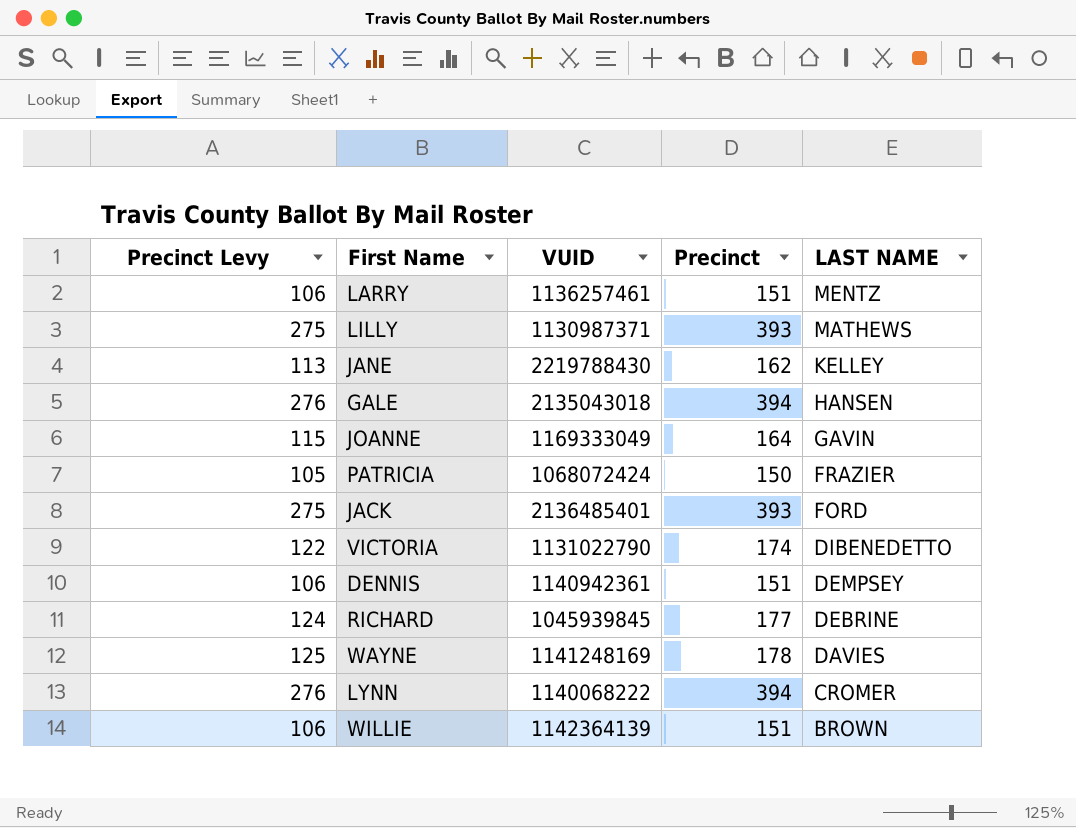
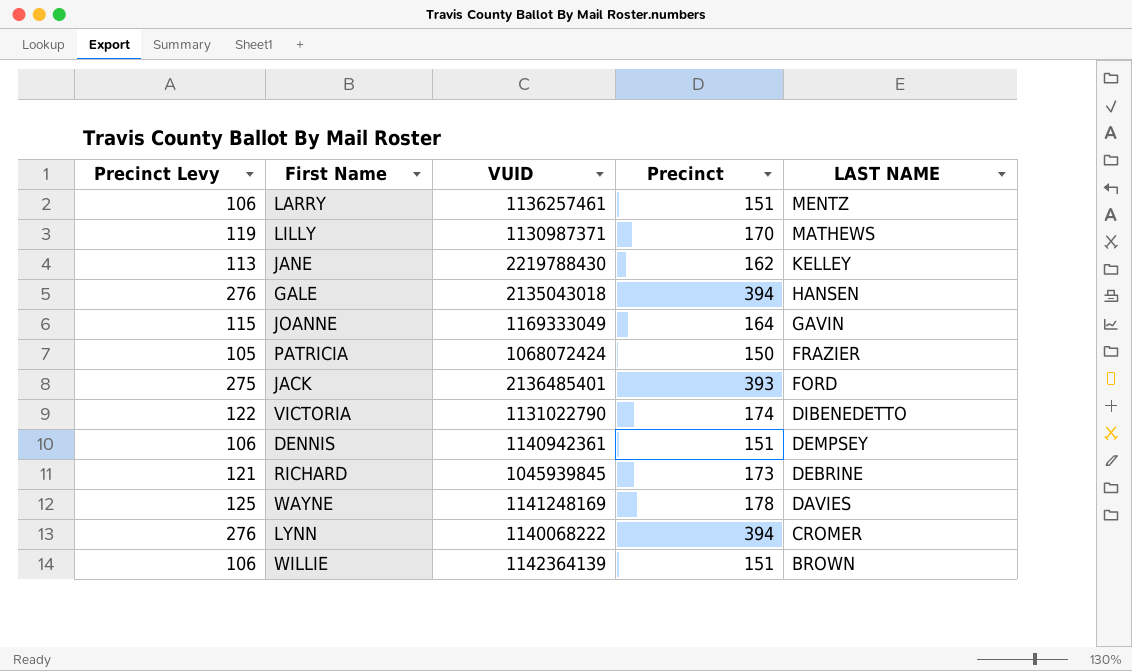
LILLY | Precinct Levy: 275 -> 119
LILLY | Precinct: 393 -> 170
RICHARD | Precinct Levy: 124 -> 121
RICHARD | Precinct: 177 -> 173

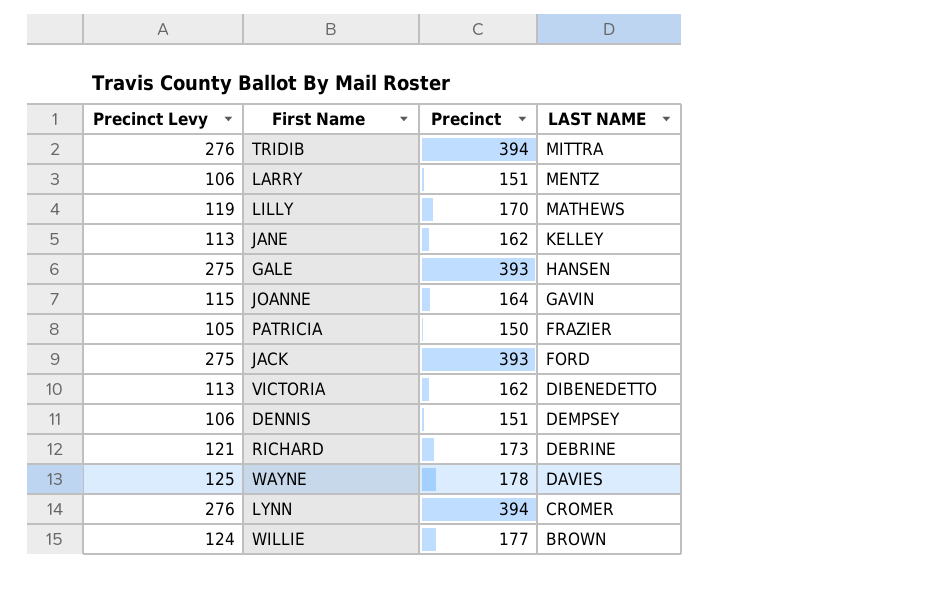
column VUID | position: 3 -> none
row TRIDIB: none -> 276 | 394 | MITTRA
GALE | Precinct Levy: 276 -> 275
GALE | Precinct: 394 -> 393
VICTORIA | Precinct Levy: 122 -> 113
VICTORIA | Precinct: 174 -> 162
WILLIE | Precinct Levy: 106 -> 124
WILLIE | Precinct: 151 -> 177

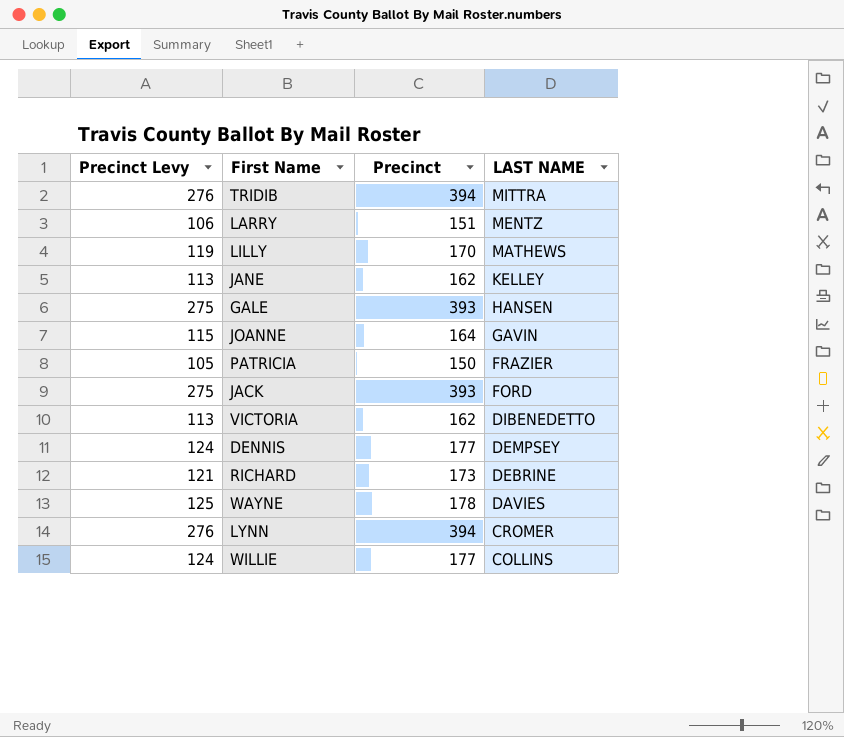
DENNIS | Precinct Levy: 106 -> 124
DENNIS | Precinct: 151 -> 177
WILLIE | LAST NAME: BROWN -> COLLINS

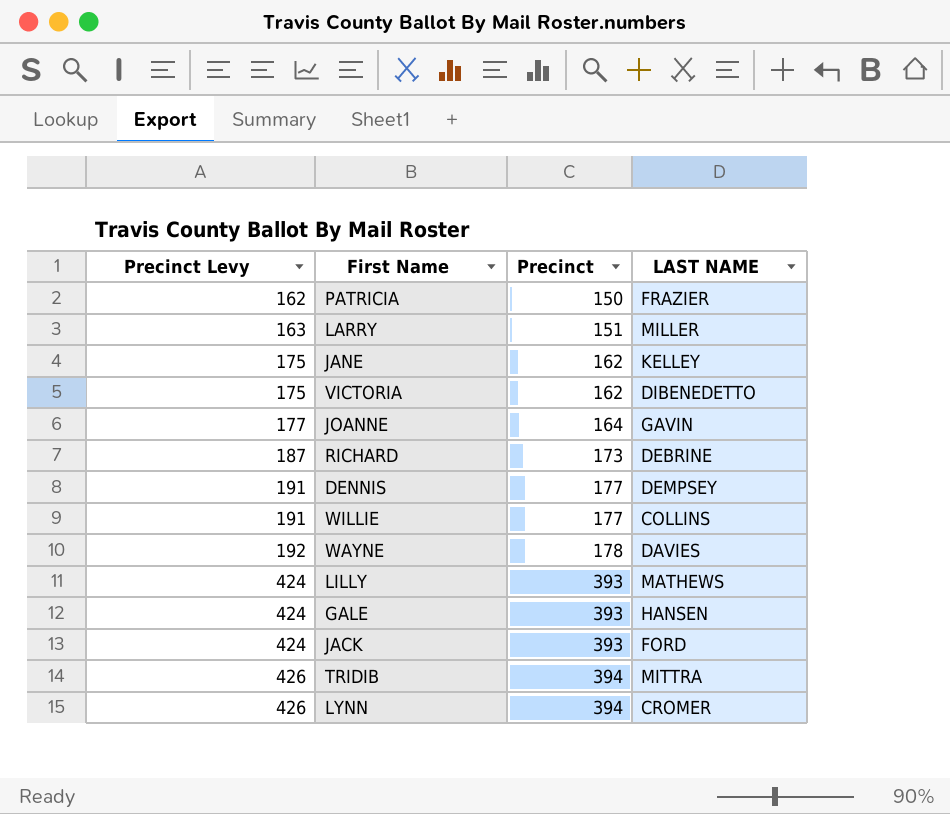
row order: LAST NAME descending -> Precinct Levy ascending
column Precinct Levy | formula: [Precinct] * 0.7 -> [Precinct] * 1.08
LARRY | LAST NAME: MENTZ -> MILLER
LILLY | Precinct: 170 -> 393

